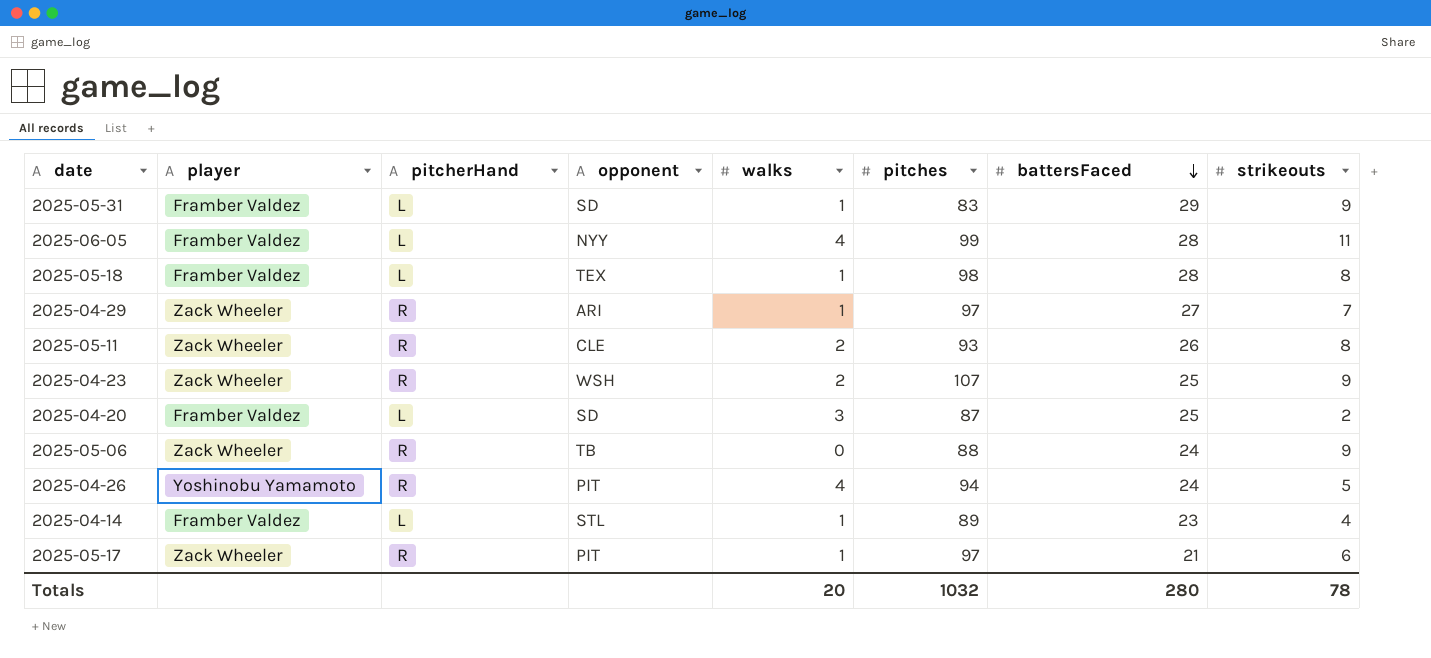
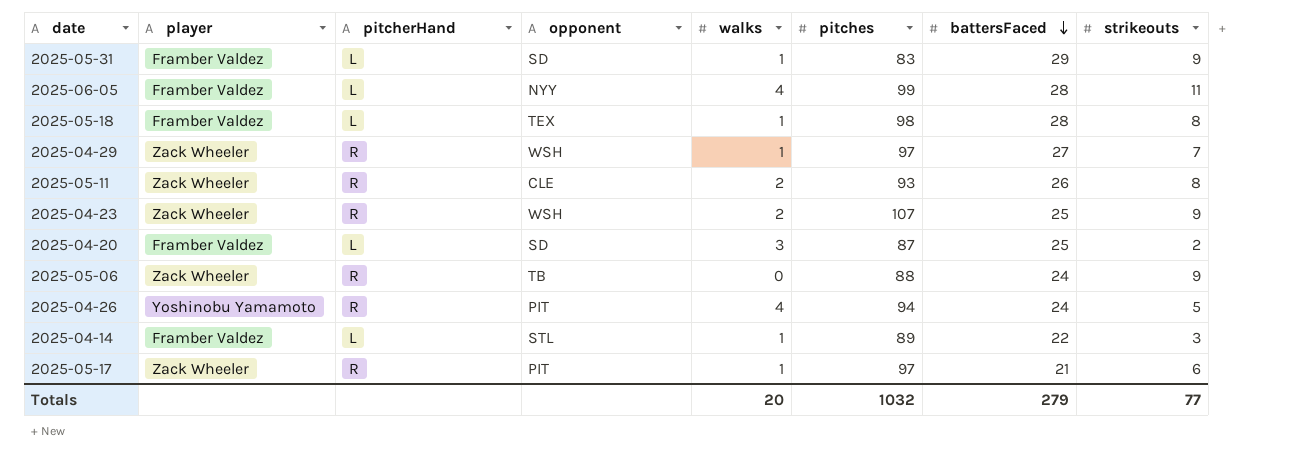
2025-04-29 | opponent: ARI -> WSH
2025-04-14 | battersFaced: 23 -> 22
2025-04-14 | strikeouts: 4 -> 3
Totals | battersFaced: 280 -> 279
Totals | strikeouts: 78 -> 77

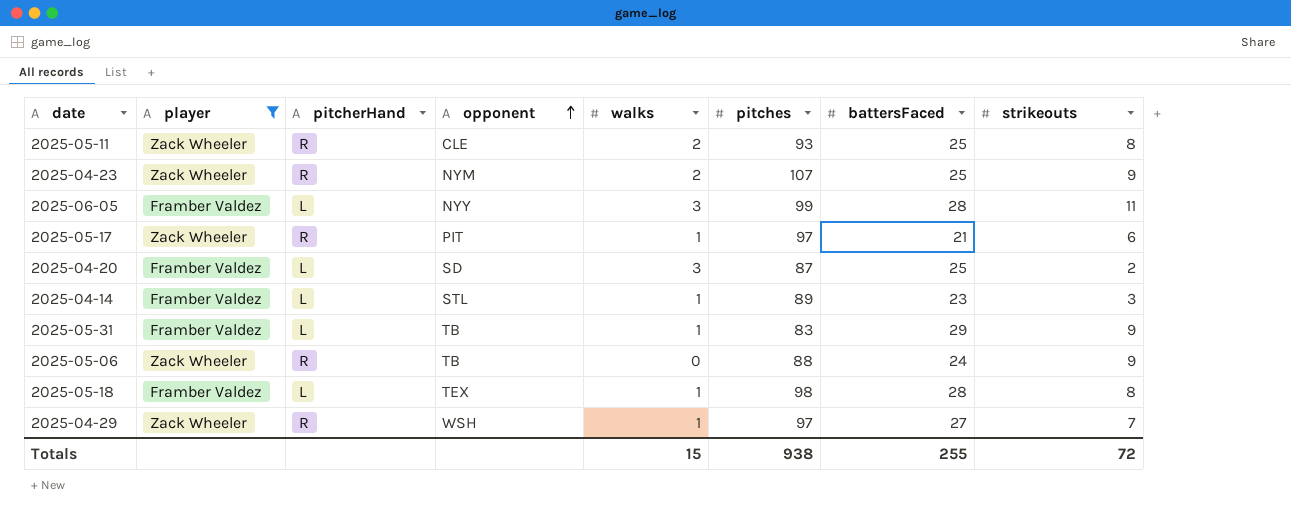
filter: none -> player != Yoshinobu Yamamoto
row order: battersFaced descending -> opponent ascending
2025-05-11 | battersFaced: 26 -> 25
2025-04-23 | opponent: WSH -> NYM
2025-06-05 | walks: 4 -> 3
2025-04-14 | battersFaced: 22 -> 23
2025-05-31 | opponent: SD -> TB
Totals | walks: 20 -> 15
Totals | pitches: 1032 -> 938
Totals | battersFaced: 279 -> 255
Totals | strikeouts: 77 -> 72

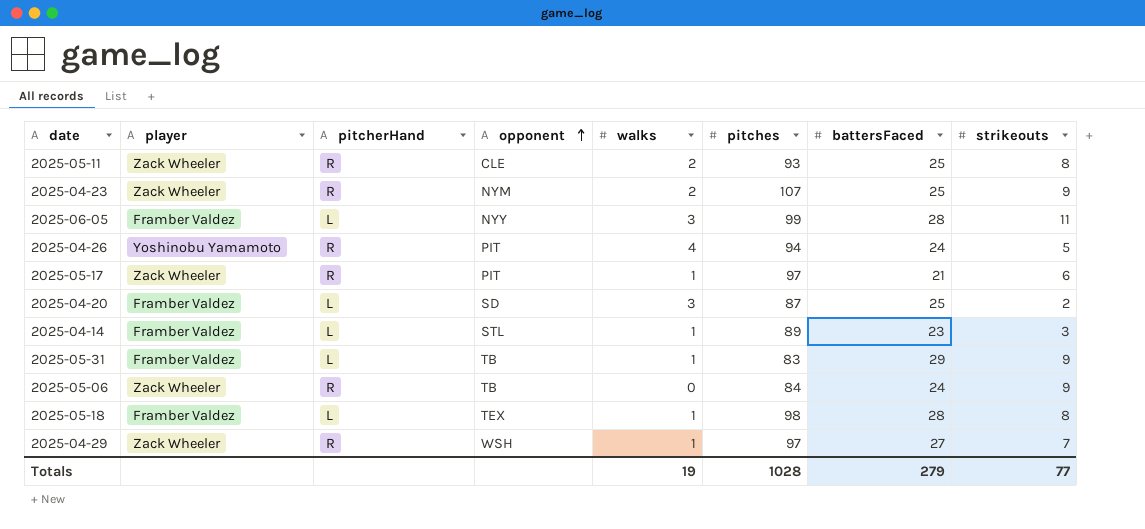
filter: player != Yoshinobu Yamamoto -> none
2025-05-06 | pitches: 88 -> 84
Totals | walks: 15 -> 19
Totals | pitches: 938 -> 1028
Totals | battersFaced: 255 -> 279
Totals | strikeouts: 72 -> 77

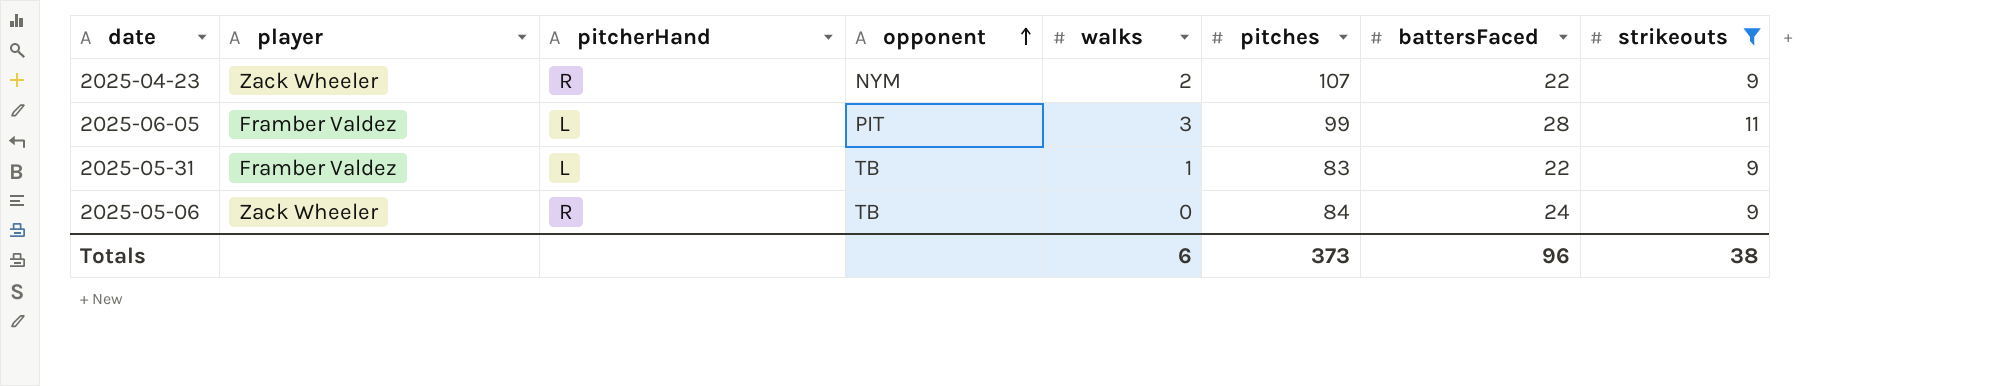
filter: none -> strikeouts >= 9
2025-04-23 | battersFaced: 25 -> 22
2025-06-05 | opponent: NYY -> PIT
2025-05-31 | battersFaced: 29 -> 22
Totals | walks: 19 -> 6
Totals | pitches: 1028 -> 373
Totals | battersFaced: 279 -> 96
Totals | strikeouts: 77 -> 38

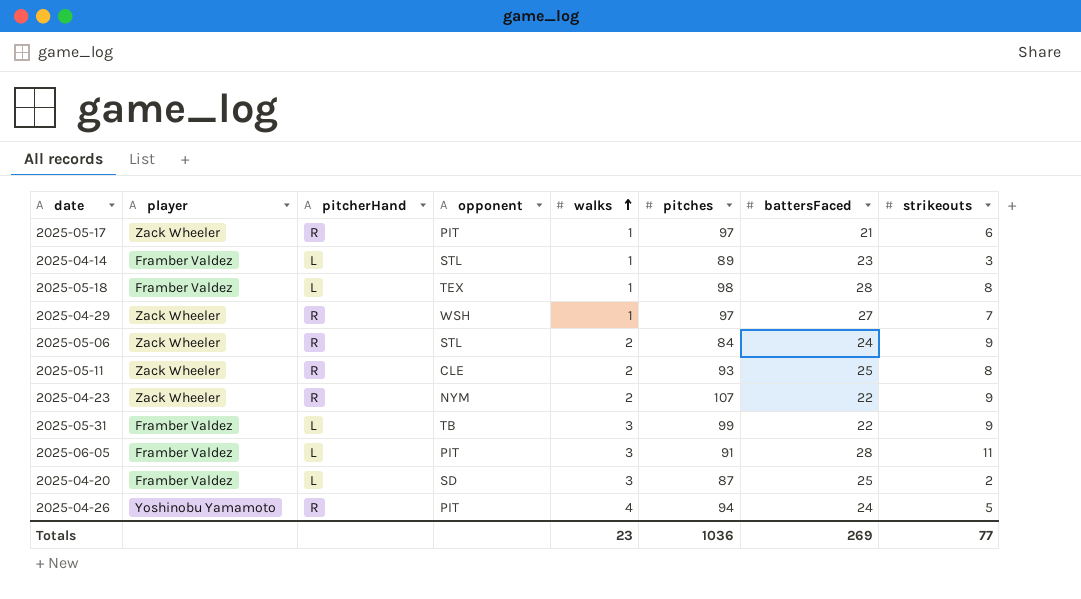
filter: strikeouts >= 9 -> none
row order: opponent ascending -> walks ascending
2025-05-06 | opponent: TB -> STL
2025-05-06 | walks: 0 -> 2
2025-05-31 | walks: 1 -> 3
2025-05-31 | pitches: 83 -> 99
2025-06-05 | pitches: 99 -> 91
Totals | walks: 6 -> 23
Totals | pitches: 373 -> 1036
Totals | battersFaced: 96 -> 269
Totals | strikeouts: 38 -> 77

